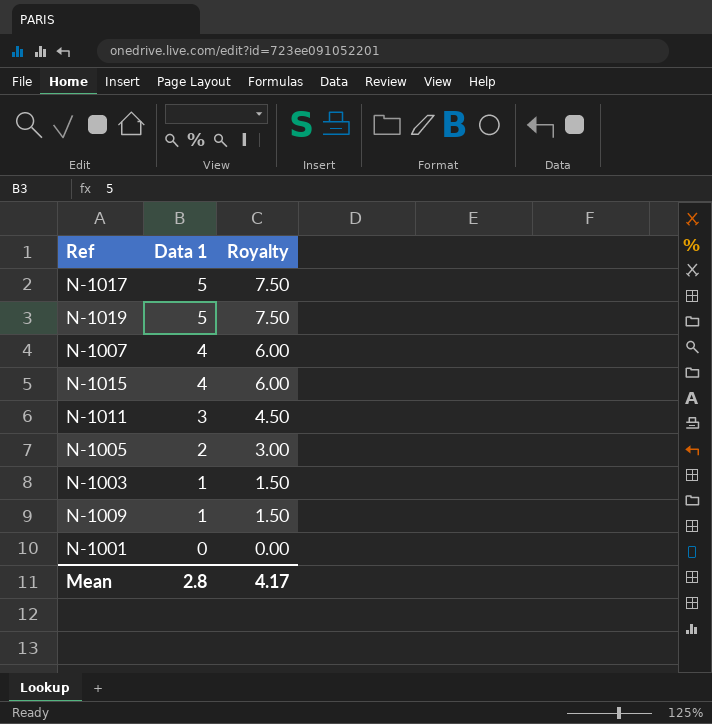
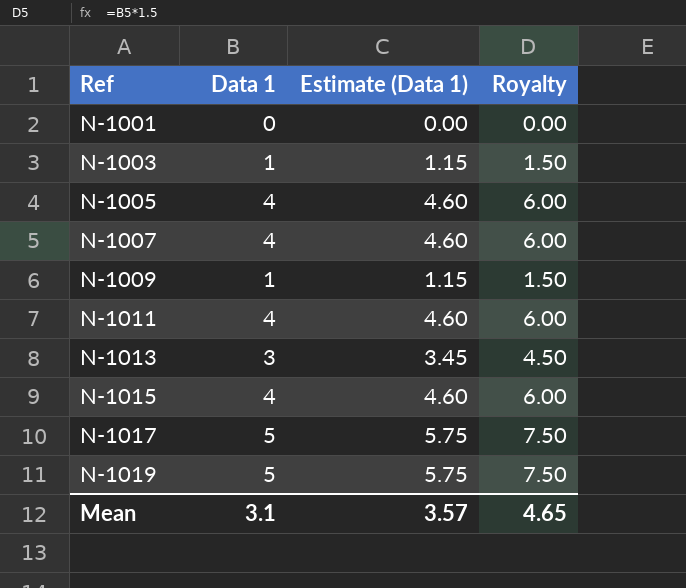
row order: Data 1 descending -> Ref ascending
column Estimate (Data 1) | formula: none -> [Data 1] * 1.15
N-1005 | Data 1: 2 -> 4
N-1005 | Royalty: 3.00 -> 6.00
N-1011 | Data 1: 3 -> 4
N-1011 | Royalty: 4.50 -> 6.00
row N-1013: none -> 3 | 3.45 | 4.50
Mean | Data 1: 2.8 -> 3.1
Mean | Royalty: 4.17 -> 4.65

